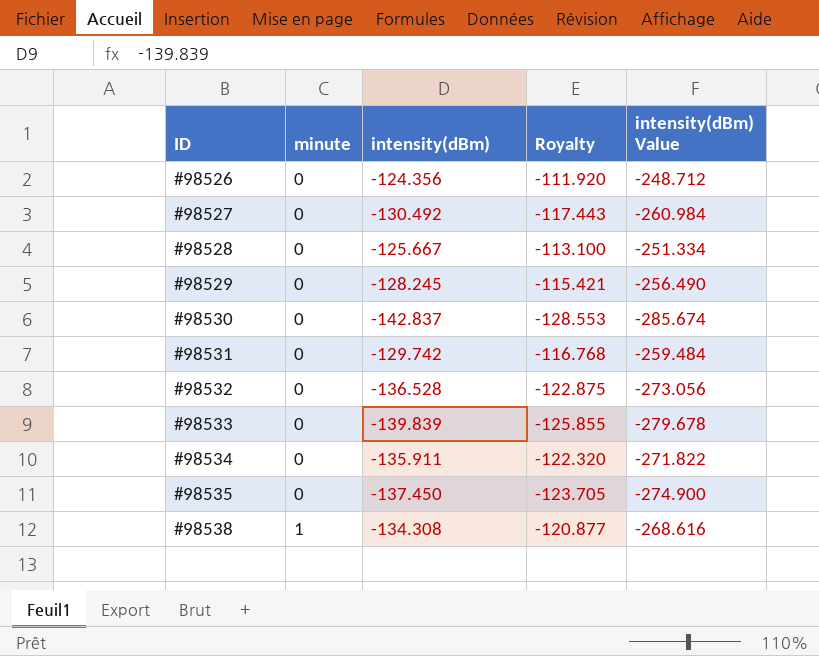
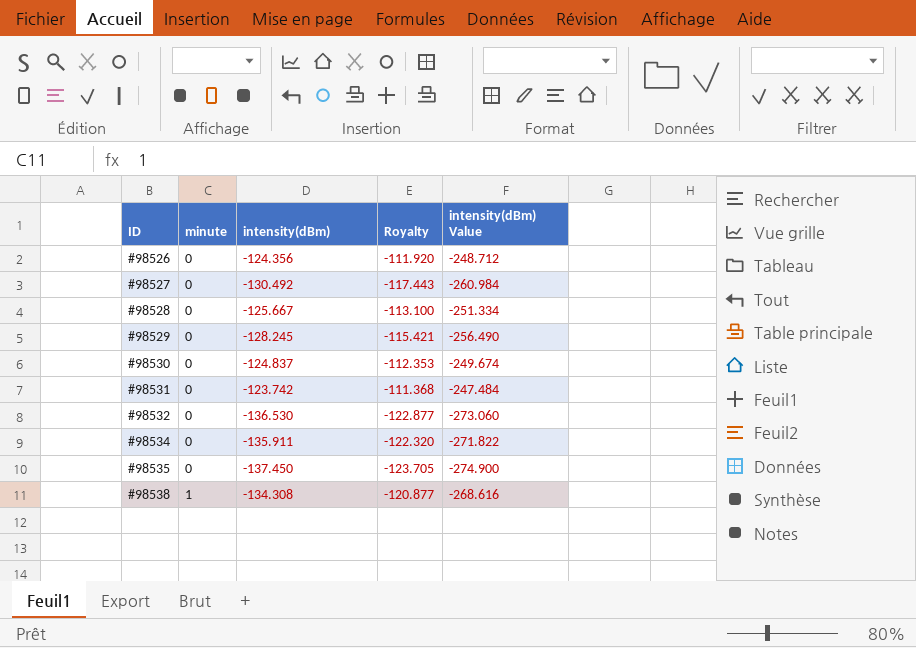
row #98533: 0 | -139.839 | -125.855 | -279.678 -> none
#98530 | intensity(dBm): -142.837 -> -124.837
#98530 | Royalty: -128.553 -> -112.353
#98530 | intensity(dBm) Value: -285.674 -> -249.674
#98531 | intensity(dBm): -129.742 -> -123.742
#98531 | Royalty: -116.768 -> -111.368
#98531 | intensity(dBm) Value: -259.484 -> -247.484
#98532 | intensity(dBm): -136.528 -> -136.530
#98532 | Royalty: -122.875 -> -122.877
#98532 | intensity(dBm) Value: -273.056 -> -273.060

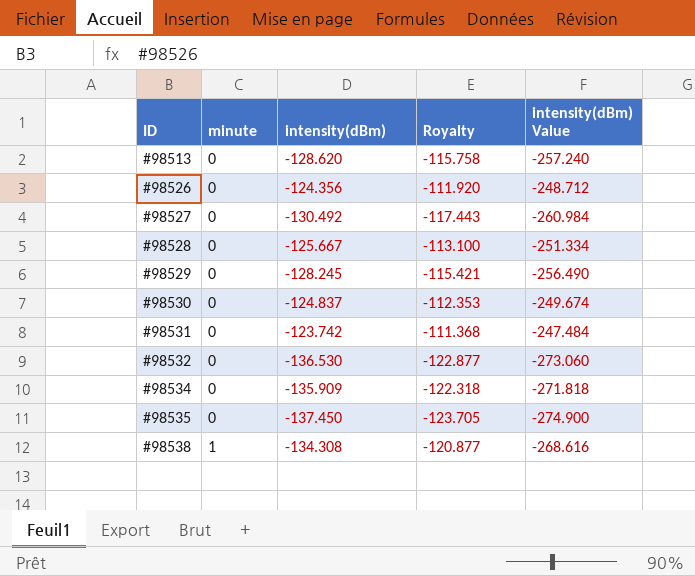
row #98513: none -> 0 | -128.620 | -115.758 | -257.240
#98534 | intensity(dBm): -135.911 -> -135.909
#98534 | Royalty: -122.320 -> -122.318
#98534 | intensity(dBm) Value: -271.822 -> -271.818

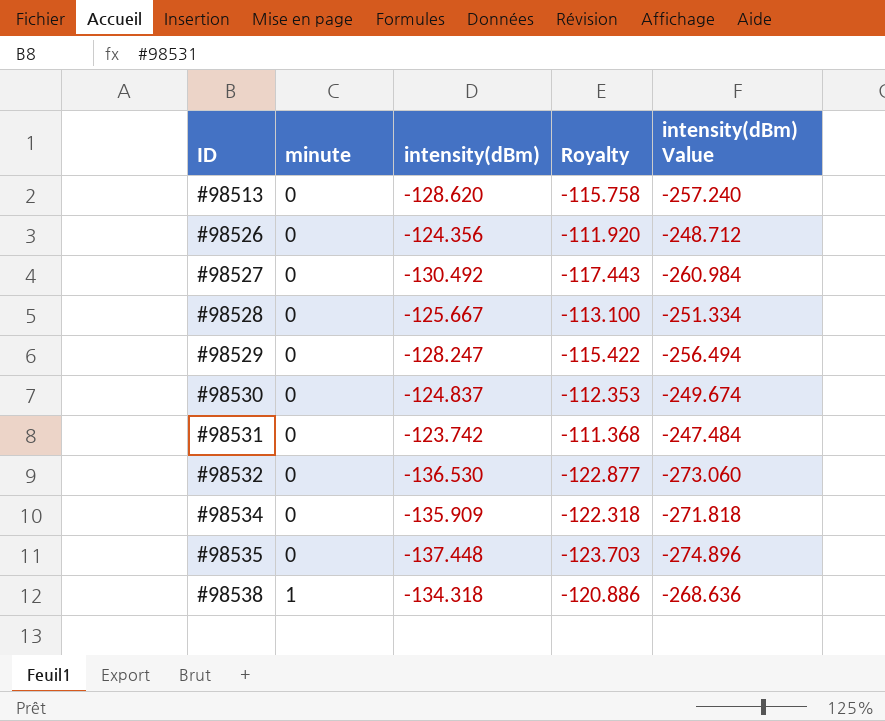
#98529 | intensity(dBm): -128.245 -> -128.247
#98529 | Royalty: -115.421 -> -115.422
#98529 | intensity(dBm) Value: -256.490 -> -256.494
#98535 | intensity(dBm): -137.450 -> -137.448
#98535 | Royalty: -123.705 -> -123.703
#98535 | intensity(dBm) Value: -274.900 -> -274.896
#98538 | intensity(dBm): -134.308 -> -134.318
#98538 | Royalty: -120.877 -> -120.886
#98538 | intensity(dBm) Value: -268.616 -> -268.636

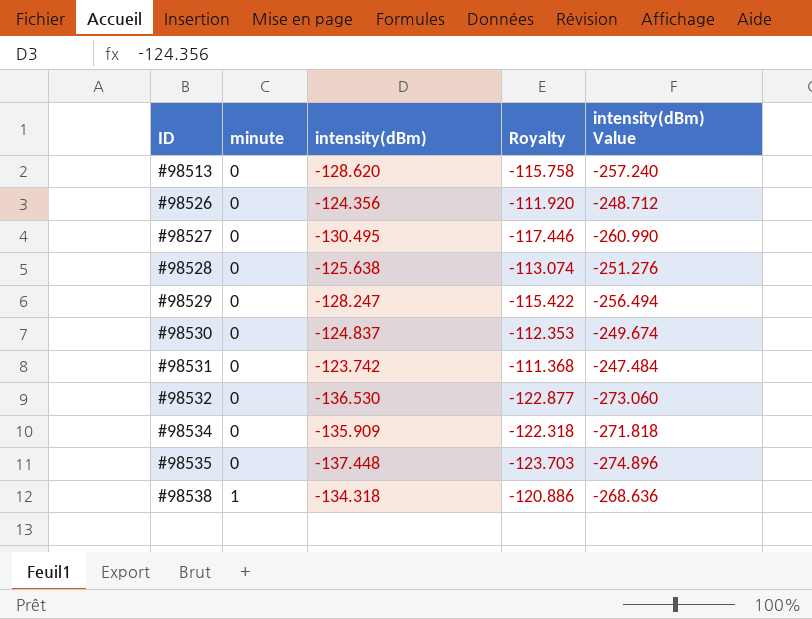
#98527 | intensity(dBm): -130.492 -> -130.495
#98527 | Royalty: -117.443 -> -117.446
#98527 | intensity(dBm) Value: -260.984 -> -260.990
#98528 | intensity(dBm): -125.667 -> -125.638
#98528 | Royalty: -113.100 -> -113.074
#98528 | intensity(dBm) Value: -251.334 -> -251.276

